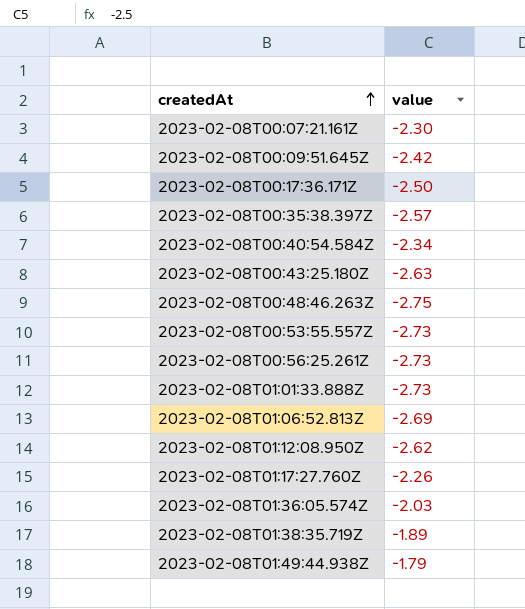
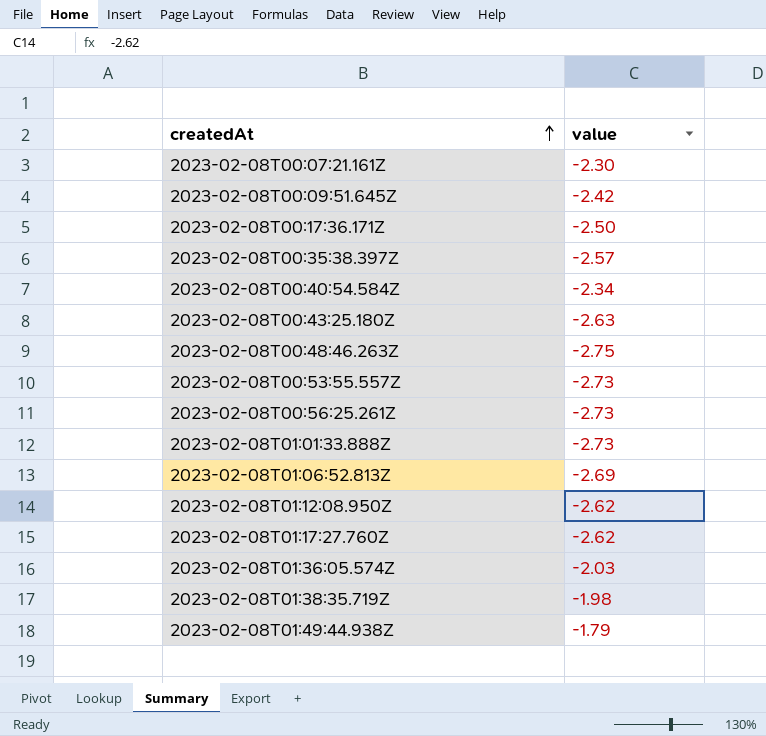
2023-02-08T01:17:27.760Z | value: -2.26 -> -2.62
2023-02-08T01:38:35.719Z | value: -1.89 -> -1.98

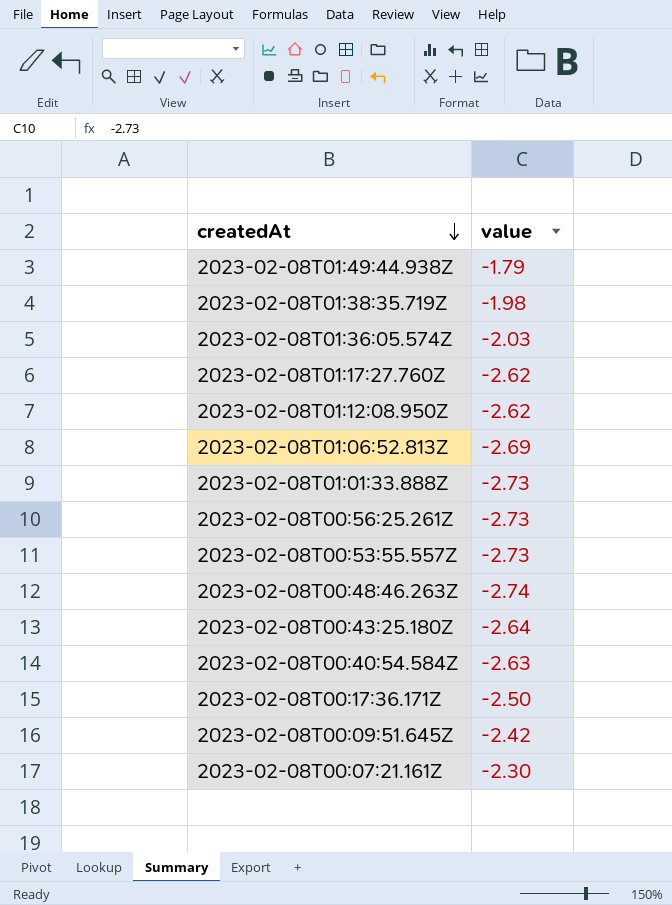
row order: createdAt ascending -> createdAt descending
row 2023-02-08T00:35:38.397Z: -2.57 -> none
2023-02-08T00:48:46.263Z | value: -2.75 -> -2.74
2023-02-08T00:43:25.180Z | value: -2.63 -> -2.64
2023-02-08T00:40:54.584Z | value: -2.34 -> -2.63

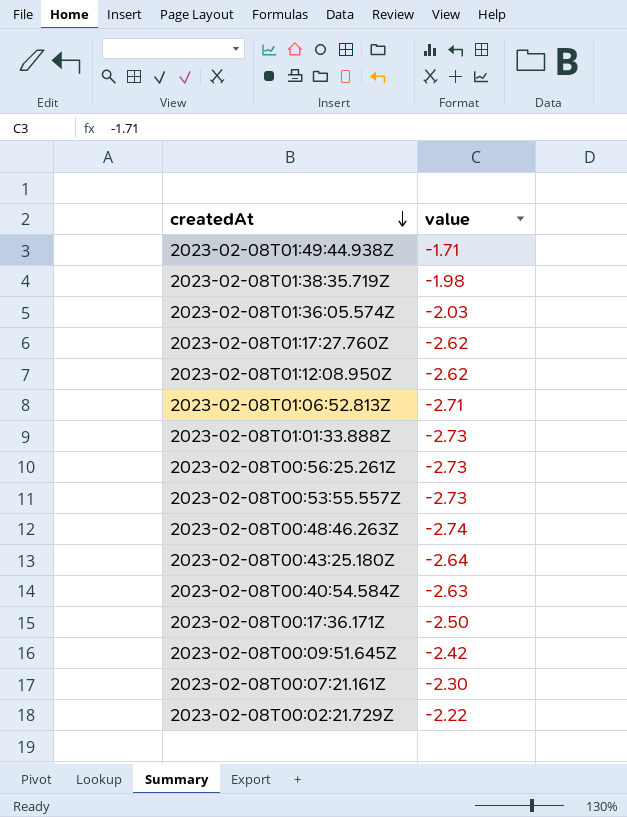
2023-02-08T01:49:44.938Z | value: -1.79 -> -1.71
2023-02-08T01:06:52.813Z | value: -2.69 -> -2.71
row 2023-02-08T00:02:21.729Z: none -> -2.22

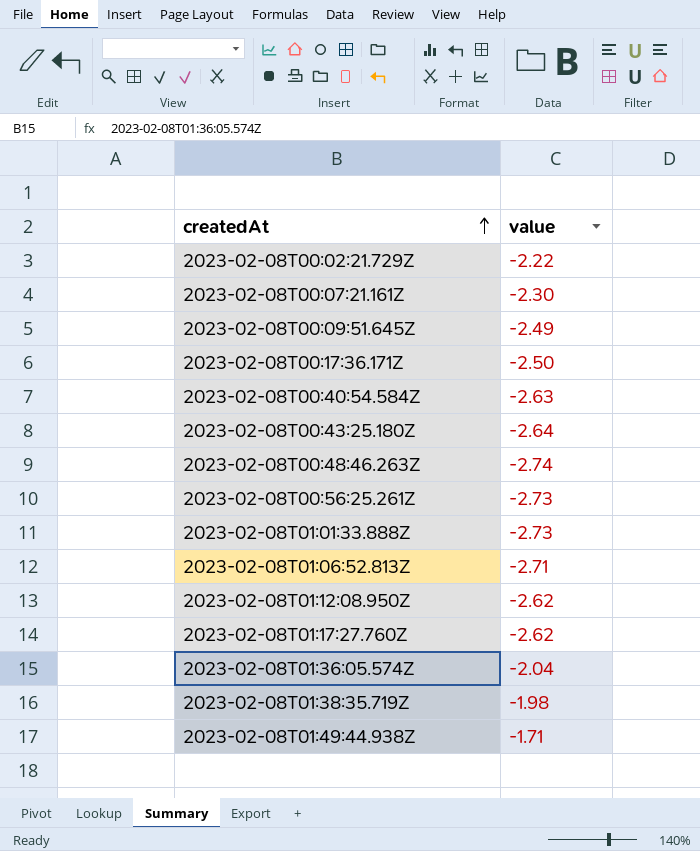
row order: createdAt descending -> createdAt ascending
row 2023-02-08T00:53:55.557Z: -2.73 -> none
2023-02-08T00:09:51.645Z | value: -2.42 -> -2.49
2023-02-08T01:36:05.574Z | value: -2.03 -> -2.04

